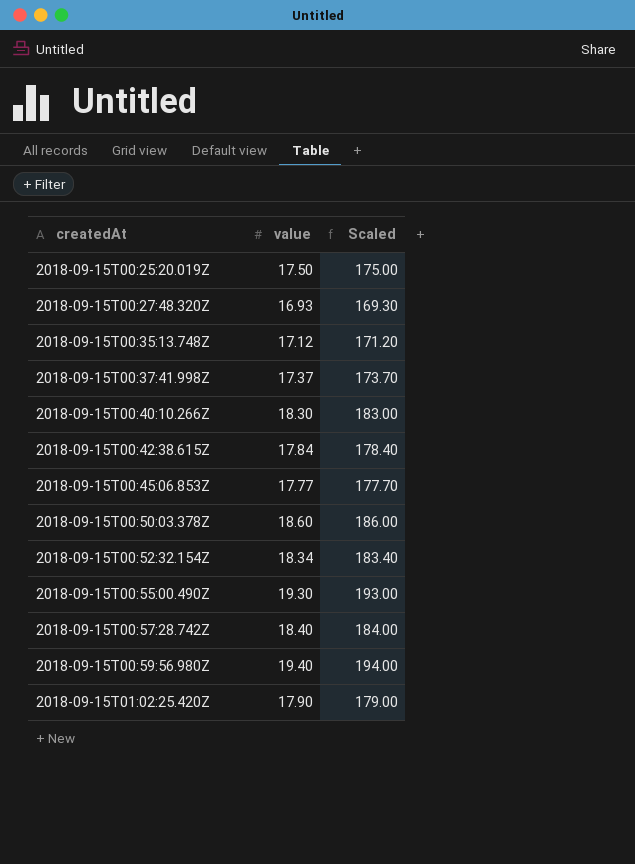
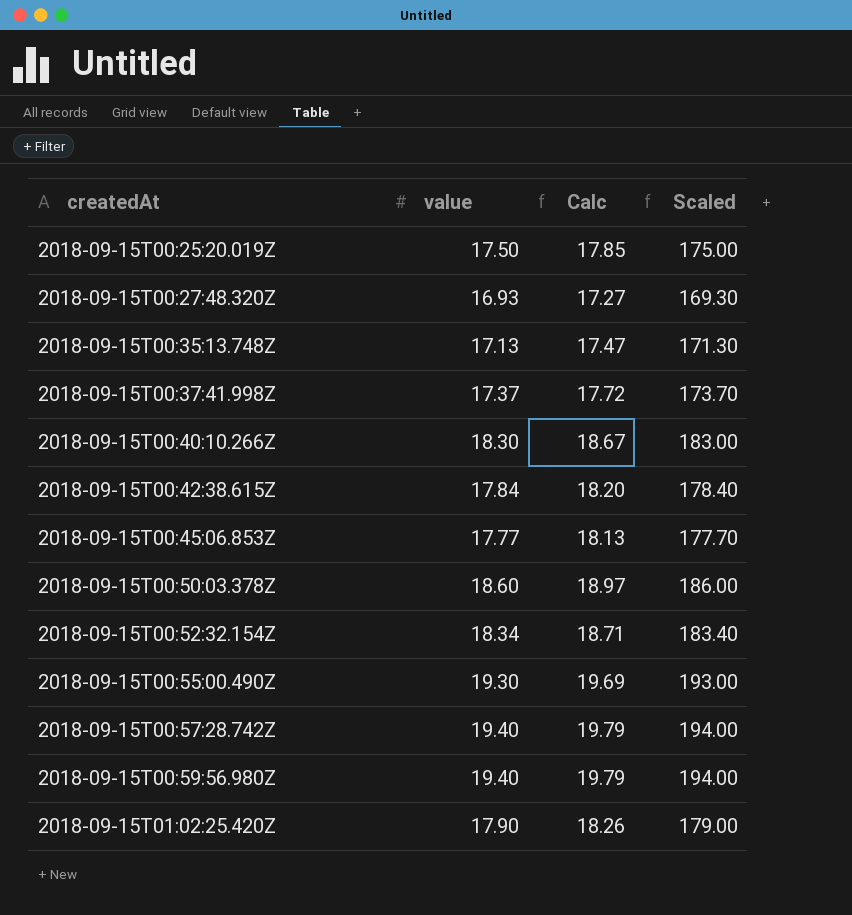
column Calc | formula: none -> [value] * 1.02
2018-09-15T00:35:13.748Z | value: 17.12 -> 17.13
2018-09-15T00:35:13.748Z | Scaled: 171.20 -> 171.30
2018-09-15T00:57:28.742Z | value: 18.40 -> 19.40
2018-09-15T00:57:28.742Z | Scaled: 184.00 -> 194.00

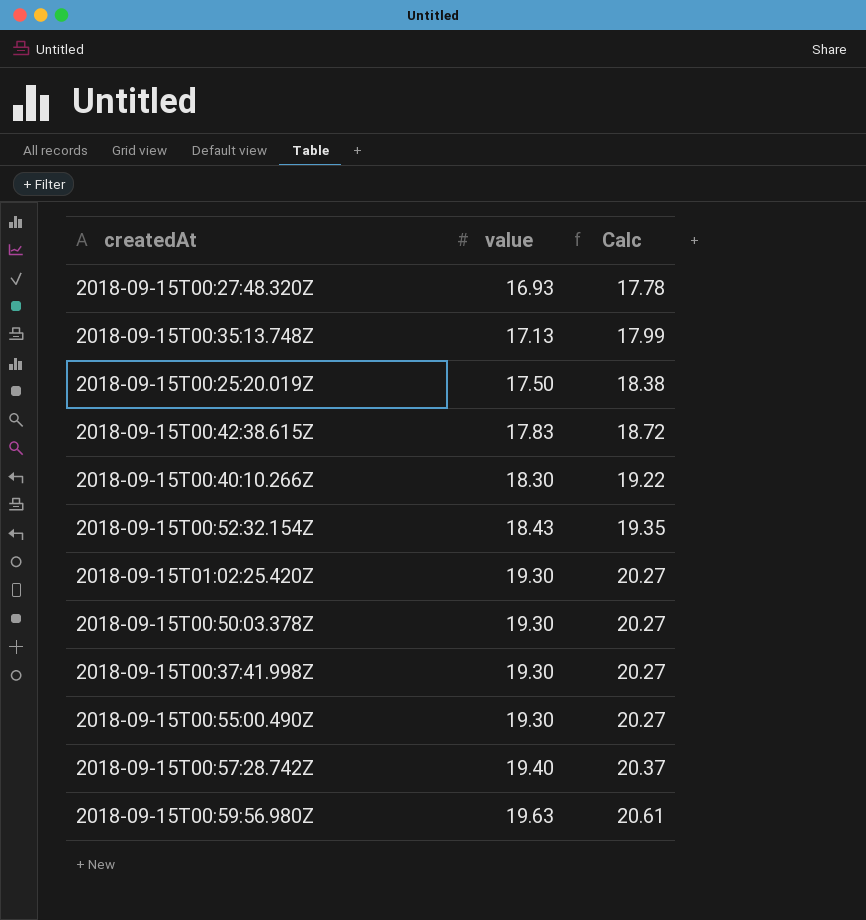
row order: createdAt ascending -> value ascending
column Scaled | formula: [value] * 10 -> none
column Calc | formula: [value] * 1.02 -> [value] * 1.05
row 2018-09-15T00:45:06.853Z: 17.77 | 18.13 | 177.70 -> none
2018-09-15T00:42:38.615Z | value: 17.84 -> 17.83
2018-09-15T00:52:32.154Z | value: 18.34 -> 18.43
2018-09-15T01:02:25.420Z | value: 17.90 -> 19.30
2018-09-15T00:50:03.378Z | value: 18.60 -> 19.30
2018-09-15T00:37:41.998Z | value: 17.37 -> 19.30
2018-09-15T00:59:56.980Z | value: 19.40 -> 19.63

